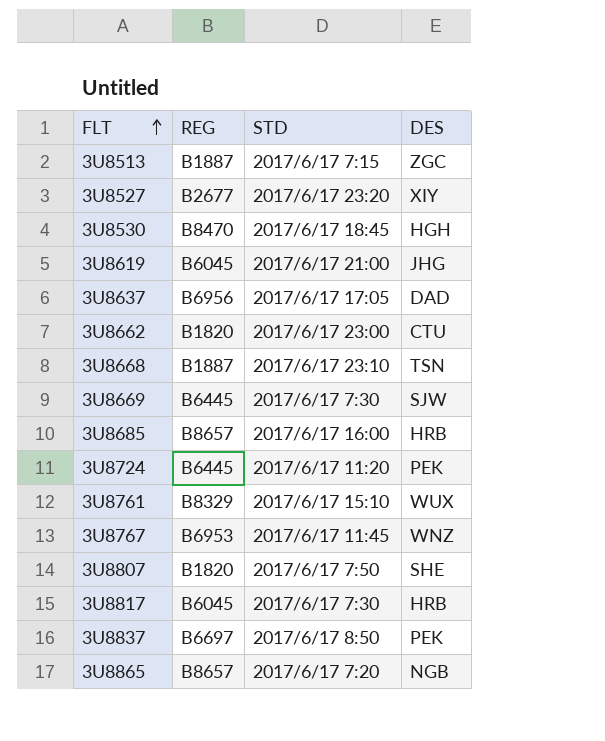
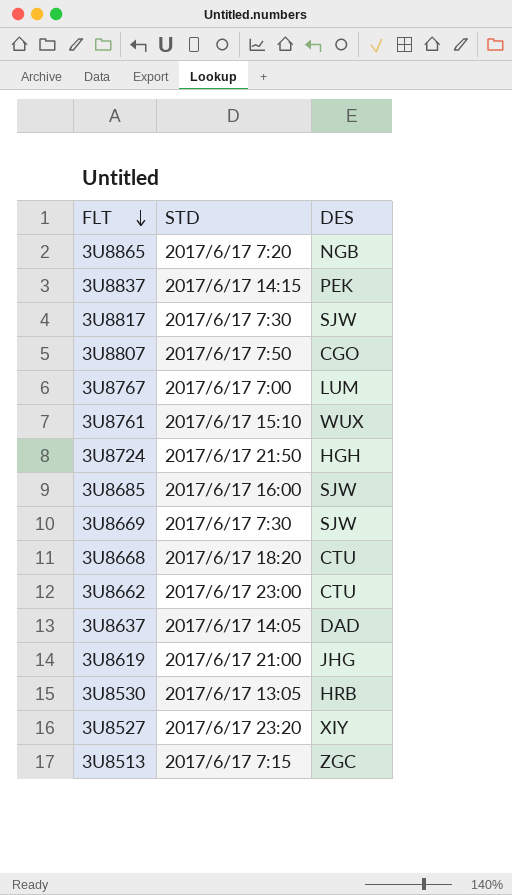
row order: FLT ascending -> FLT descending
column REG | position: 2 -> none
3U8837 | STD: 2017/6/17 8:50 -> 2017/6/17 14:15
3U8817 | DES: HRB -> SJW
3U8807 | DES: SHE -> CGO
3U8767 | STD: 2017/6/17 11:45 -> 2017/6/17 7:00
3U8767 | DES: WNZ -> LUM
3U8724 | STD: 2017/6/17 11:20 -> 2017/6/17 21:50
3U8724 | DES: PEK -> HGH
3U8685 | DES: HRB -> SJW
3U8668 | STD: 2017/6/17 23:10 -> 2017/6/17 18:20
3U8668 | DES: TSN -> CTU
3U8637 | STD: 2017/6/17 17:05 -> 2017/6/17 14:05
3U8530 | STD: 2017/6/17 18:45 -> 2017/6/17 13:05
3U8530 | DES: HGH -> HRB

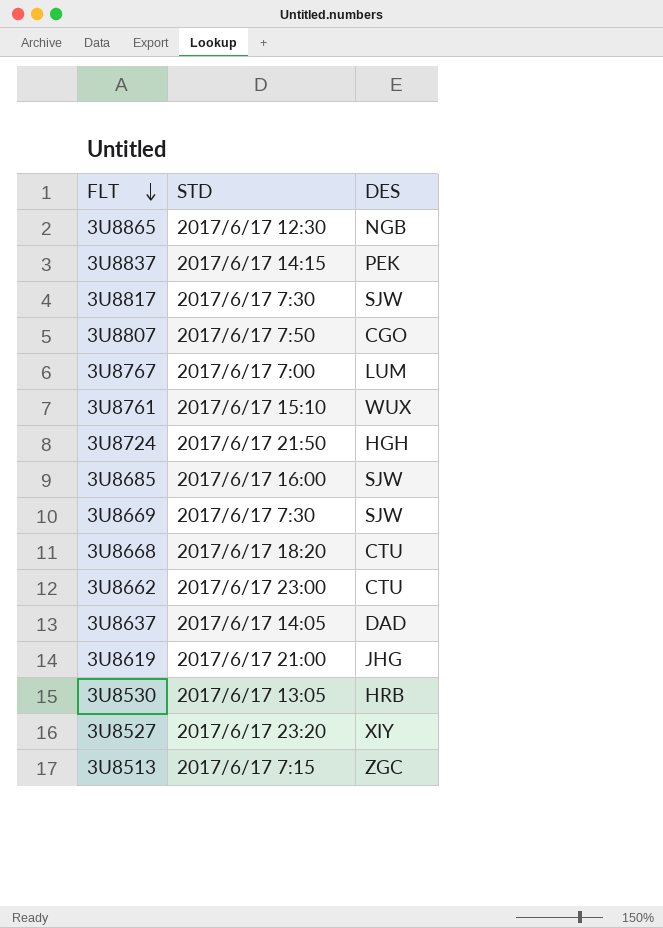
3U8865 | STD: 2017/6/17 7:20 -> 2017/6/17 12:30

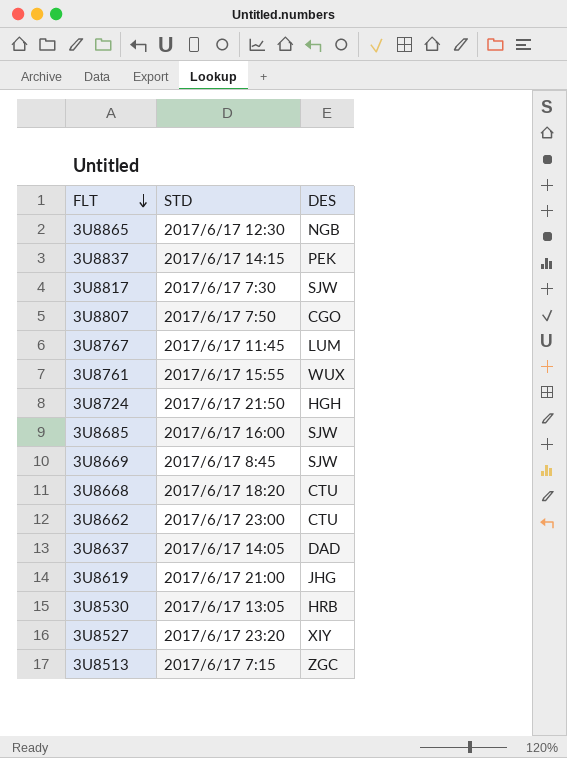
3U8767 | STD: 2017/6/17 7:00 -> 2017/6/17 11:45
3U8761 | STD: 2017/6/17 15:10 -> 2017/6/17 15:55
3U8669 | STD: 2017/6/17 7:30 -> 2017/6/17 8:45

